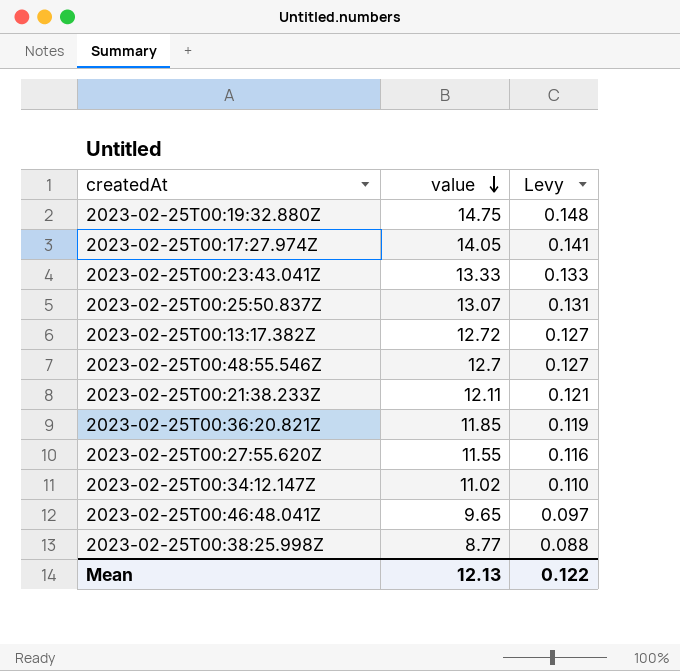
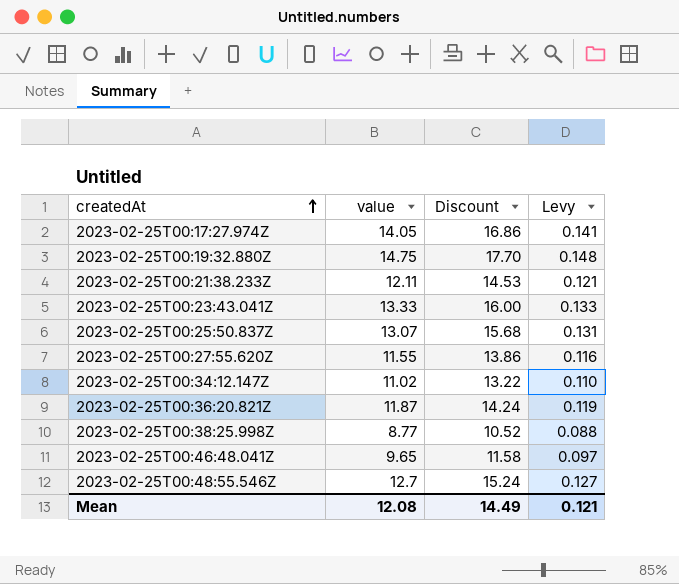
row order: value descending -> createdAt ascending
column Discount | formula: none -> [value] * 1.2
row 2023-02-25T00:13:17.382Z: 12.72 | 0.127 -> none
2023-02-25T00:36:20.821Z | value: 11.85 -> 11.87
Mean | value: 12.13 -> 12.08
Mean | Levy: 0.122 -> 0.121

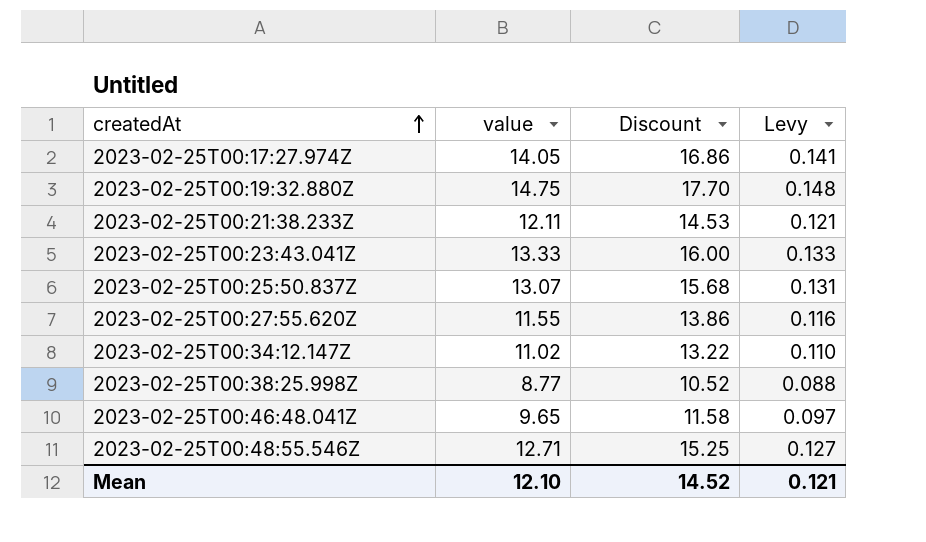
row 2023-02-25T00:36:20.821Z: 11.87 | 14.24 | 0.119 -> none
2023-02-25T00:48:55.546Z | value: 12.7 -> 12.71
2023-02-25T00:48:55.546Z | Discount: 15.24 -> 15.25
Mean | value: 12.08 -> 12.10
Mean | Discount: 14.49 -> 14.52

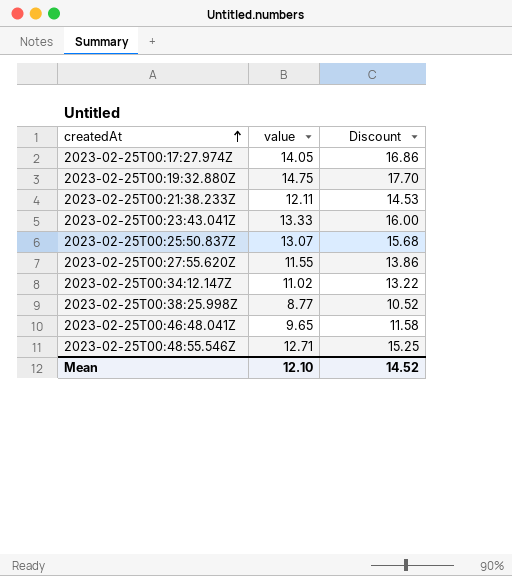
column Levy | formula: [value] * 0.01 -> none

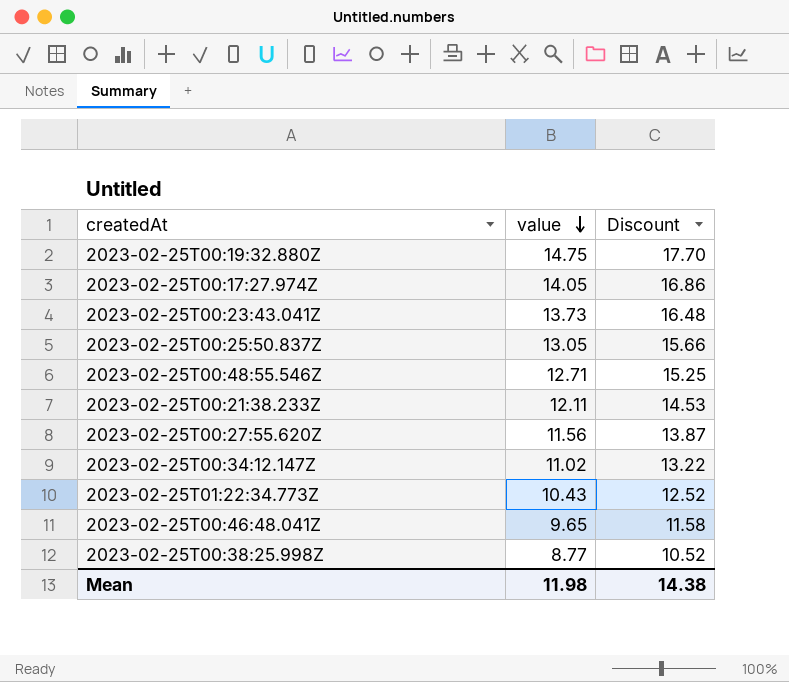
row order: createdAt ascending -> value descending
2023-02-25T00:23:43.041Z | value: 13.33 -> 13.73
2023-02-25T00:23:43.041Z | Discount: 16.00 -> 16.48
2023-02-25T00:25:50.837Z | value: 13.07 -> 13.05
2023-02-25T00:25:50.837Z | Discount: 15.68 -> 15.66
2023-02-25T00:27:55.620Z | value: 11.55 -> 11.56
2023-02-25T00:27:55.620Z | Discount: 13.86 -> 13.87
row 2023-02-25T01:22:34.773Z: none -> 10.43 | 12.52
Mean | value: 12.10 -> 11.98
Mean | Discount: 14.52 -> 14.38

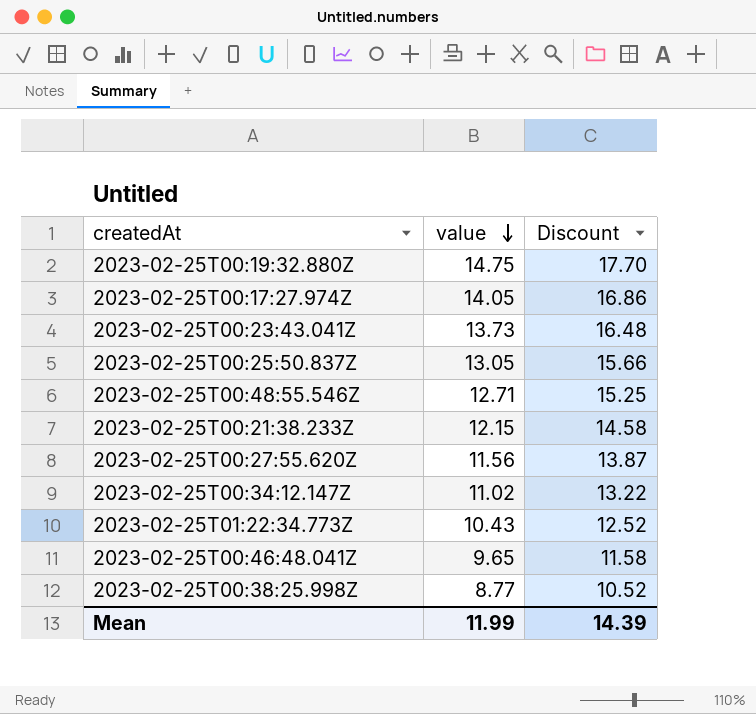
2023-02-25T00:21:38.233Z | value: 12.11 -> 12.15
2023-02-25T00:21:38.233Z | Discount: 14.53 -> 14.58
Mean | value: 11.98 -> 11.99
Mean | Discount: 14.38 -> 14.39

